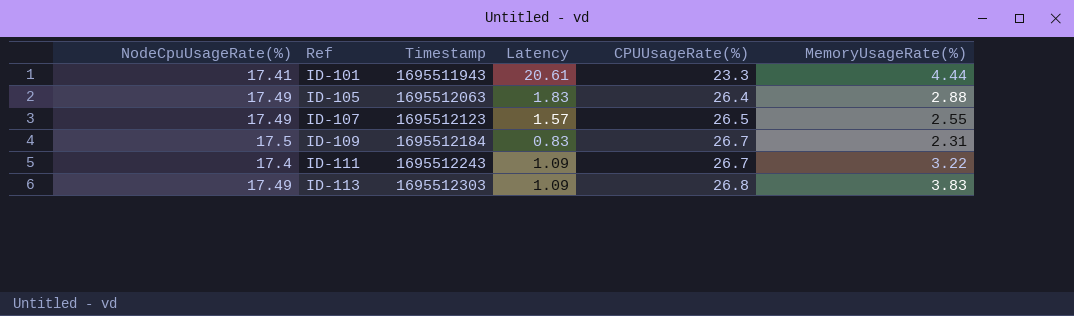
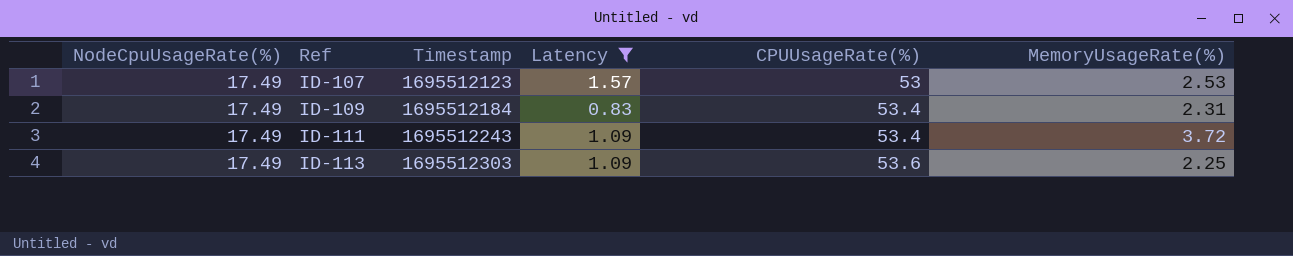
filter: none -> Latency <= 1.57
ID-107 | CPUUsageRate(%): 26.5 -> 53
ID-107 | MemoryUsageRate(%): 2.55 -> 2.53
ID-109 | NodeCpuUsageRate(%): 17.5 -> 17.49
ID-109 | CPUUsageRate(%): 26.7 -> 53.4
ID-111 | NodeCpuUsageRate(%): 17.4 -> 17.49
ID-111 | CPUUsageRate(%): 26.7 -> 53.4
ID-111 | MemoryUsageRate(%): 3.22 -> 3.72
ID-113 | CPUUsageRate(%): 26.8 -> 53.6
ID-113 | MemoryUsageRate(%): 3.83 -> 2.25

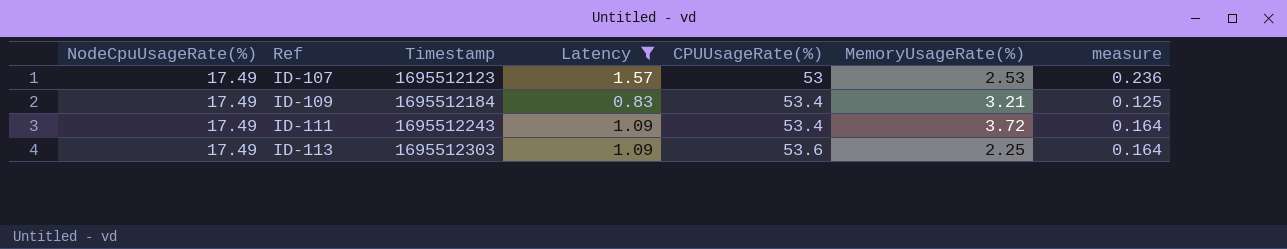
column measure | formula: none -> [Latency] * 0.15
ID-109 | MemoryUsageRate(%): 2.31 -> 3.21

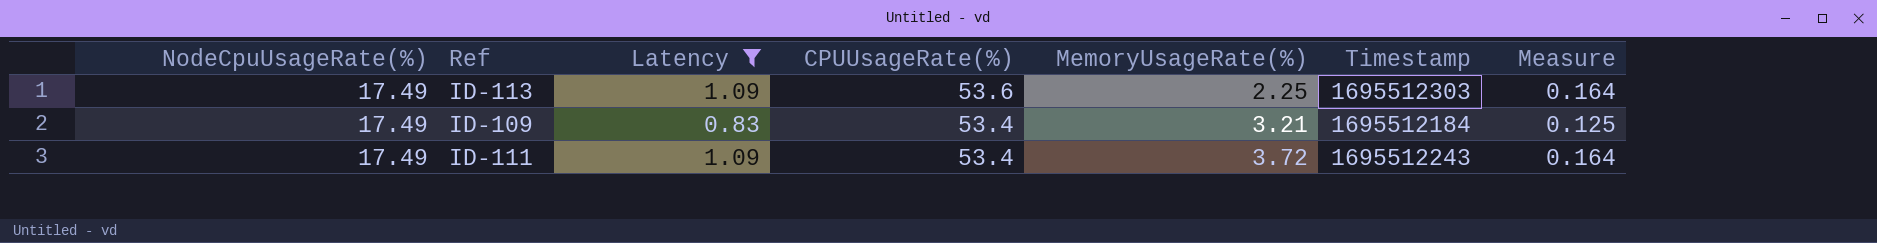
row order: Ref ascending -> CPUUsageRate(%) descending
column Timestamp | position: 3 -> 6
column name: measure -> Measure
row ID-107: 17.49 | 1695512123 | 1.57 | 53 | 2.53 | 0.236 -> none

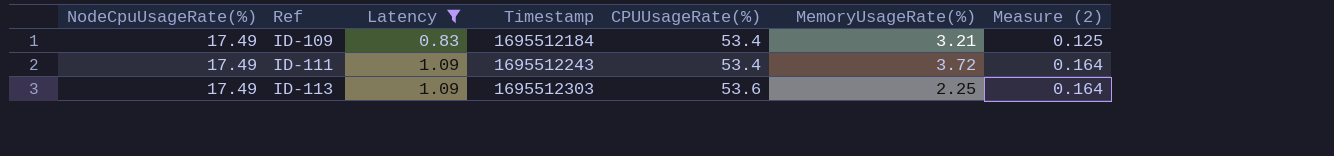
row order: CPUUsageRate(%) descending -> Ref ascending
column Timestamp | position: 6 -> 4
column name: Measure -> Measure (2)

